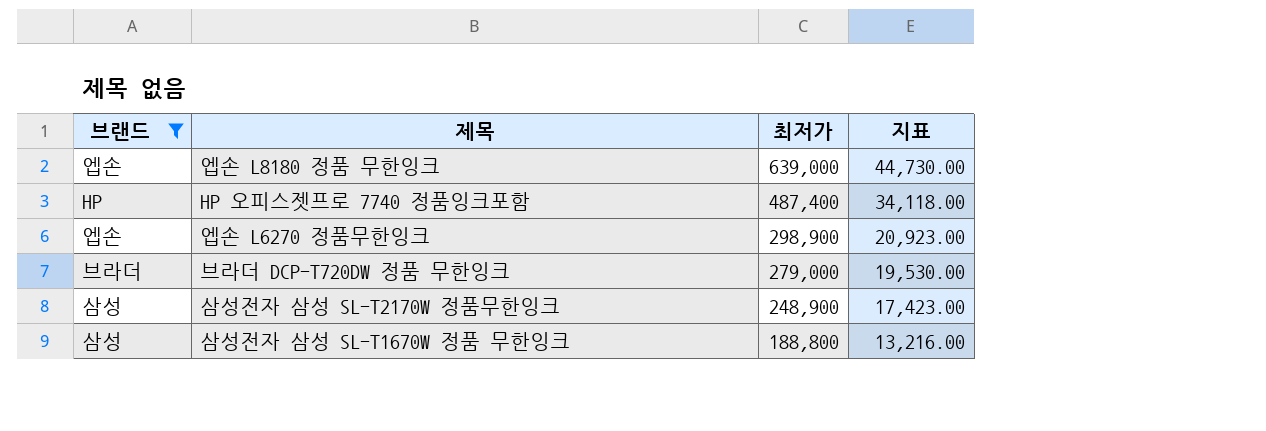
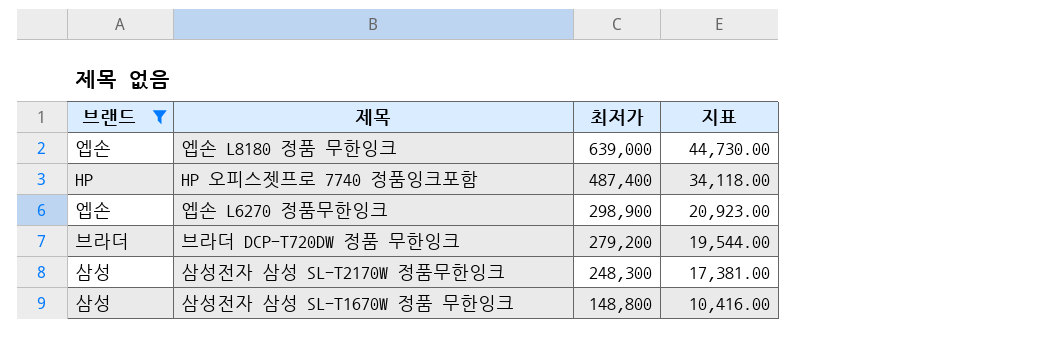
브라더 DCP-T720DW 정품 무한잉크 | 최저가: 279,000 -> 279,200
브라더 DCP-T720DW 정품 무한잉크 | 지표: 19,530.00 -> 19,544.00
삼성전자 삼성 SL-T2170W 정품무한잉크 | 최저가: 248,900 -> 248,300
삼성전자 삼성 SL-T2170W 정품무한잉크 | 지표: 17,423.00 -> 17,381.00
삼성전자 삼성 SL-T1670W 정품 무한잉크 | 최저가: 188,800 -> 148,800
삼성전자 삼성 SL-T1670W 정품 무한잉크 | 지표: 13,216.00 -> 10,416.00

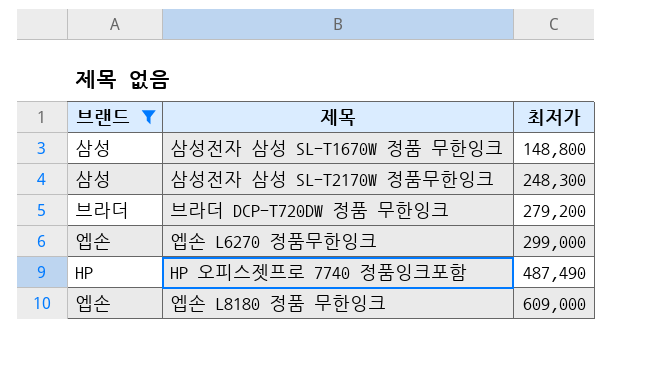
row order: 최저가 descending -> 최저가 ascending
column 지표 | formula: [최저가] * 0.07 -> none
엡손 L6270 정품무한잉크 | 최저가: 298,900 -> 299,000
HP 오피스젯프로 7740 정품잉크포함 | 최저가: 487,400 -> 487,490
엡손 L8180 정품 무한잉크 | 최저가: 639,000 -> 609,000

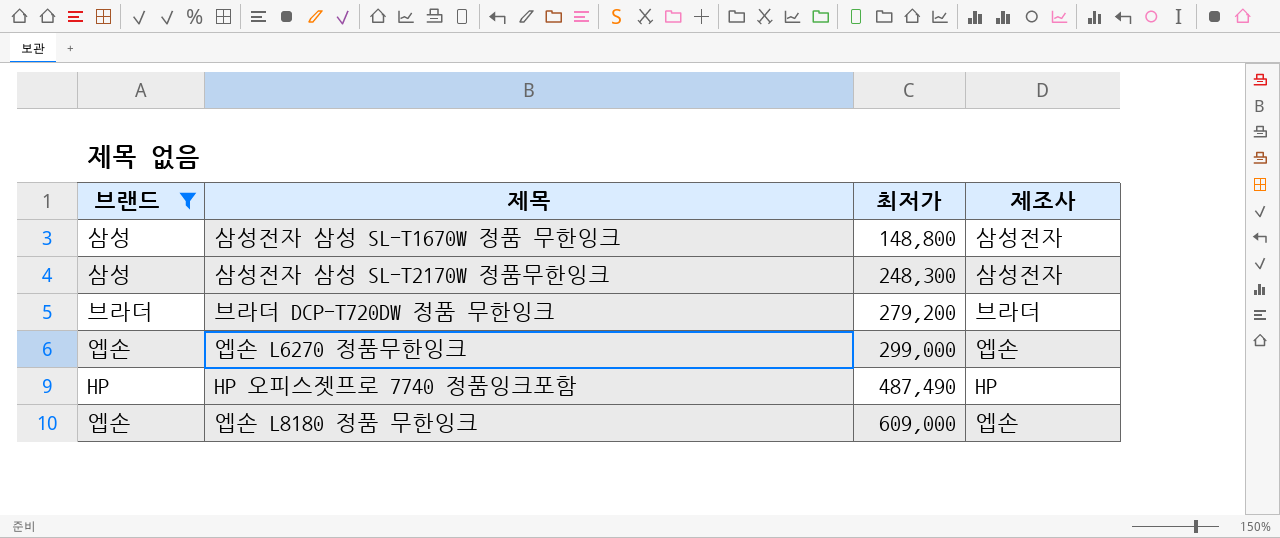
column 제조사 | position: none -> 4

